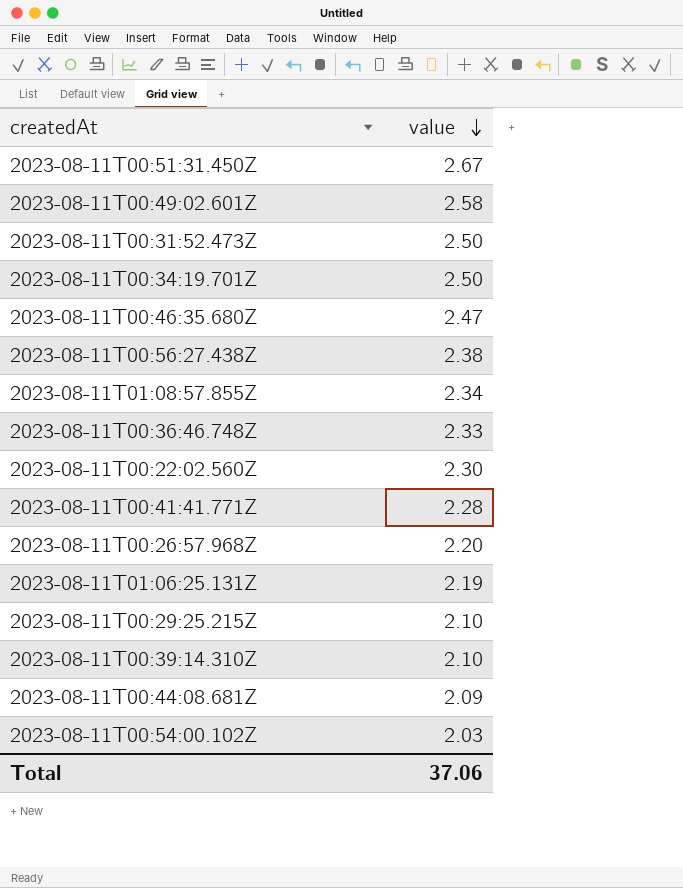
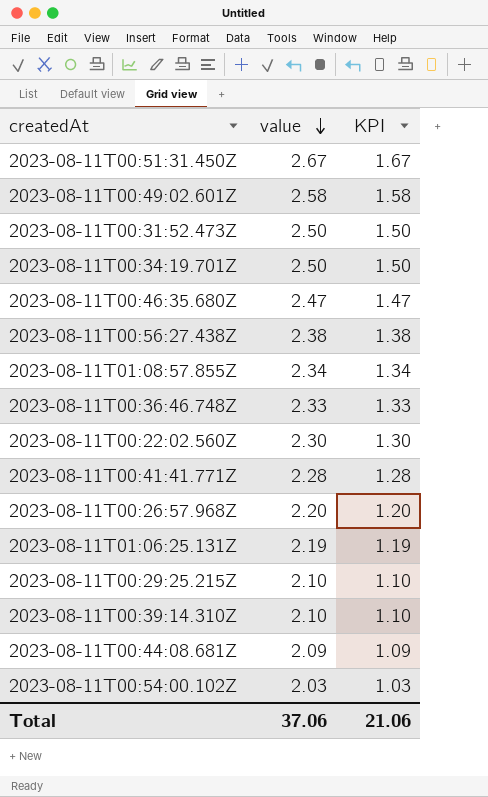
column KPI | formula: none -> [value] - 1

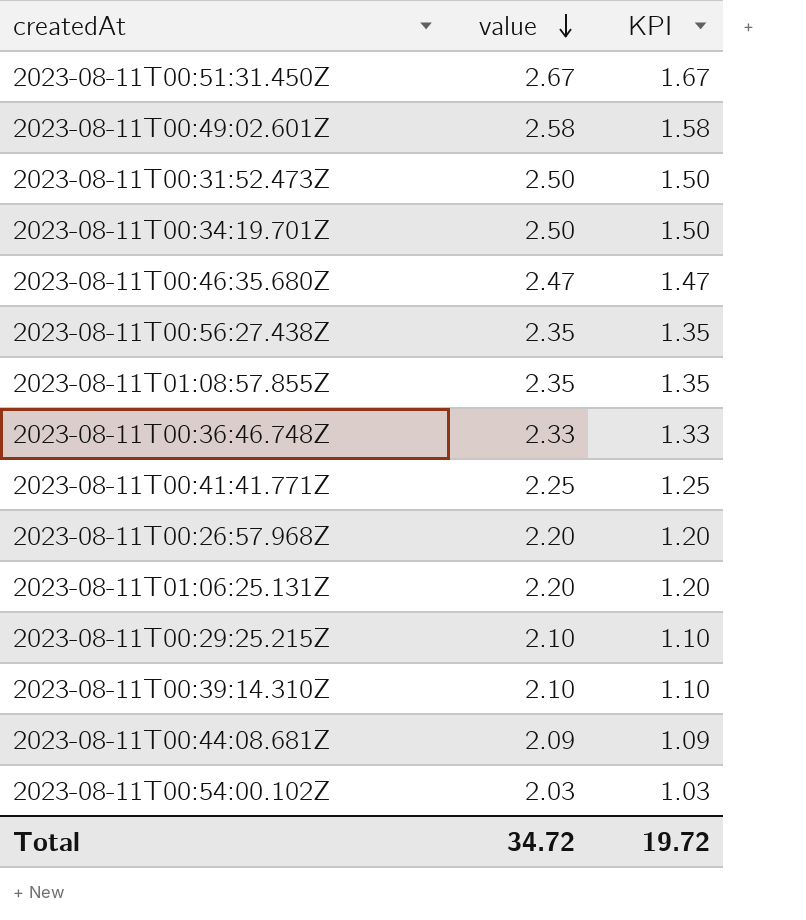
row 2023-08-11T00:22:02.560Z: 2.30 | 1.30 -> none
2023-08-11T00:56:27.438Z | value: 2.38 -> 2.35
2023-08-11T00:56:27.438Z | KPI: 1.38 -> 1.35
2023-08-11T01:08:57.855Z | value: 2.34 -> 2.35
2023-08-11T01:08:57.855Z | KPI: 1.34 -> 1.35
2023-08-11T00:41:41.771Z | value: 2.28 -> 2.25
2023-08-11T00:41:41.771Z | KPI: 1.28 -> 1.25
2023-08-11T01:06:25.131Z | value: 2.19 -> 2.20
2023-08-11T01:06:25.131Z | KPI: 1.19 -> 1.20
Total | value: 37.06 -> 34.72
Total | KPI: 21.06 -> 19.72

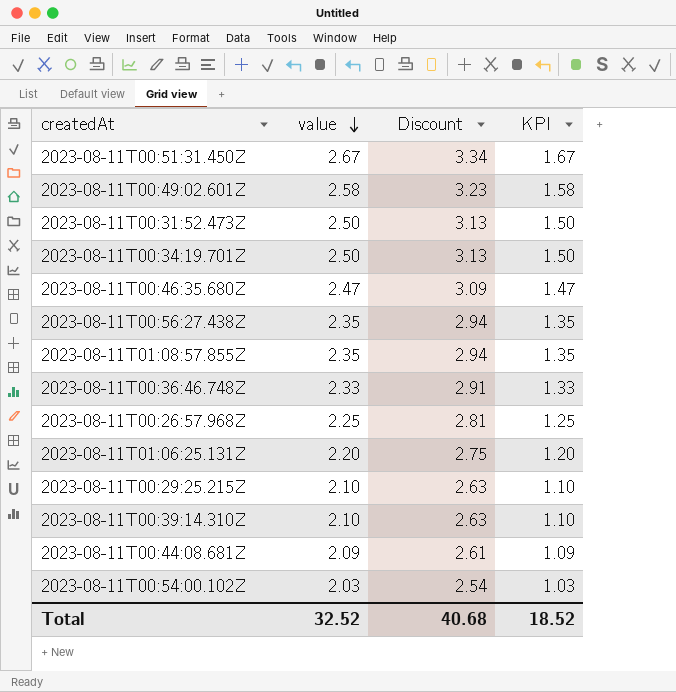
column Discount | formula: none -> [value] * 1.25
row 2023-08-11T00:41:41.771Z: 2.25 | 1.25 -> none
2023-08-11T00:26:57.968Z | value: 2.20 -> 2.25
2023-08-11T00:26:57.968Z | KPI: 1.20 -> 1.25
Total | value: 34.72 -> 32.52
Total | KPI: 19.72 -> 18.52

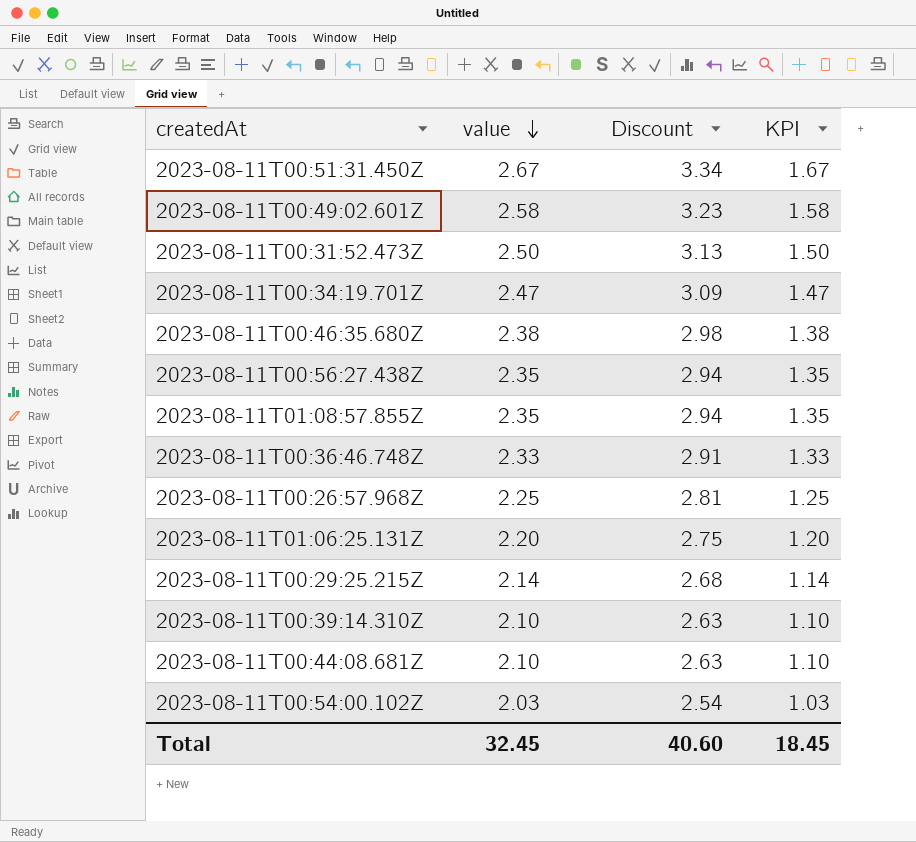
2023-08-11T00:34:19.701Z | value: 2.50 -> 2.47
2023-08-11T00:34:19.701Z | Discount: 3.13 -> 3.09
2023-08-11T00:34:19.701Z | KPI: 1.50 -> 1.47
2023-08-11T00:46:35.680Z | value: 2.47 -> 2.38
2023-08-11T00:46:35.680Z | Discount: 3.09 -> 2.98
2023-08-11T00:46:35.680Z | KPI: 1.47 -> 1.38
2023-08-11T00:29:25.215Z | value: 2.10 -> 2.14
2023-08-11T00:29:25.215Z | Discount: 2.63 -> 2.68
2023-08-11T00:29:25.215Z | KPI: 1.10 -> 1.14
2023-08-11T00:44:08.681Z | value: 2.09 -> 2.10
2023-08-11T00:44:08.681Z | Discount: 2.61 -> 2.63
2023-08-11T00:44:08.681Z | KPI: 1.09 -> 1.10
Total | value: 32.52 -> 32.45
Total | Discount: 40.68 -> 40.60
Total | KPI: 18.52 -> 18.45

